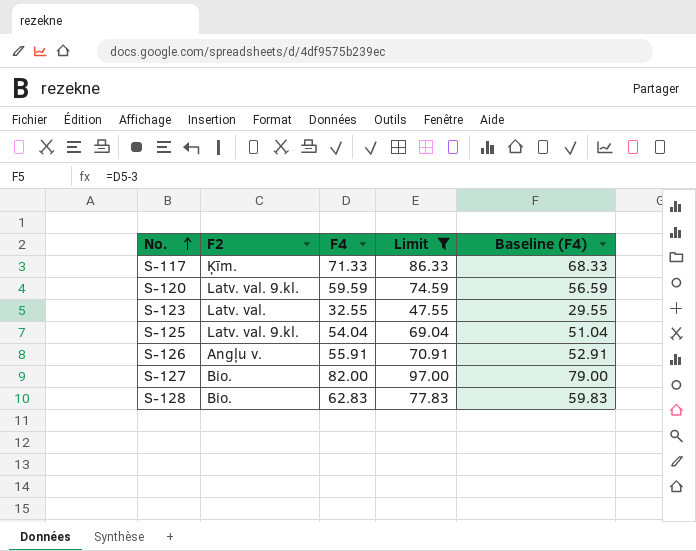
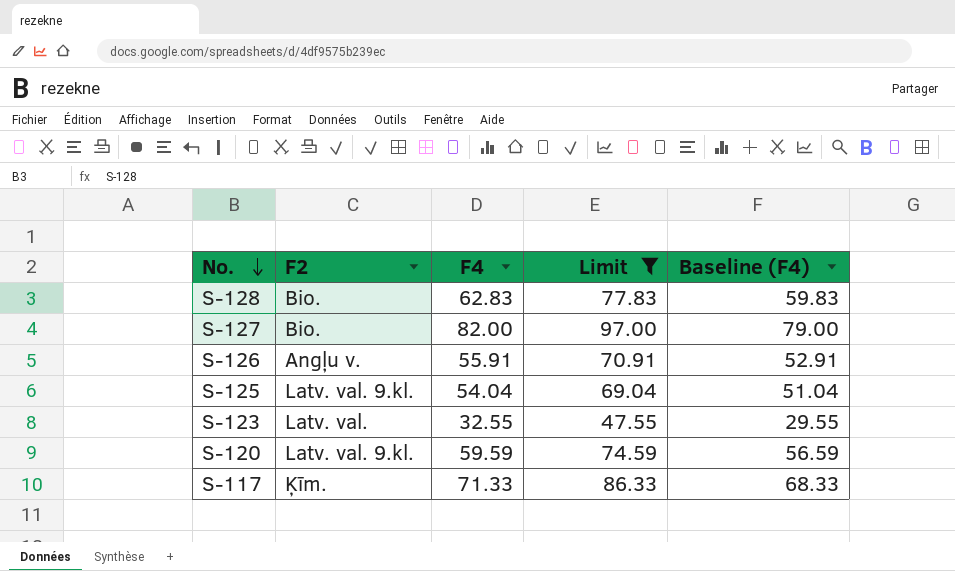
row order: No. ascending -> No. descending

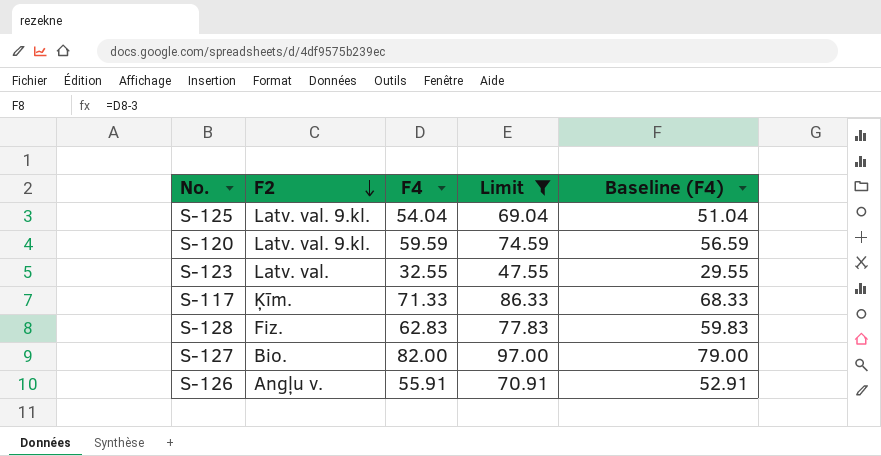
row order: No. descending -> F2 descending
S-128 | F2: Bio. -> Fiz.

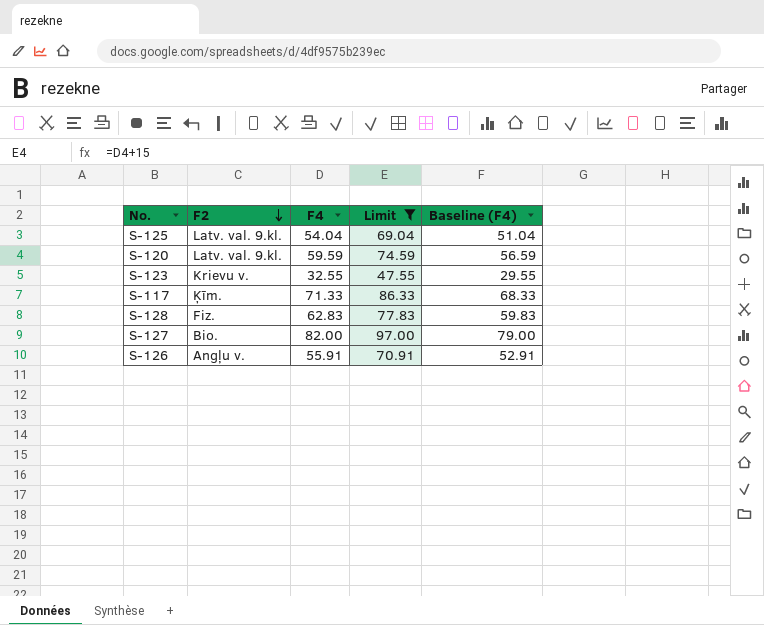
S-123 | F2: Latv. val. -> Krievu v.

